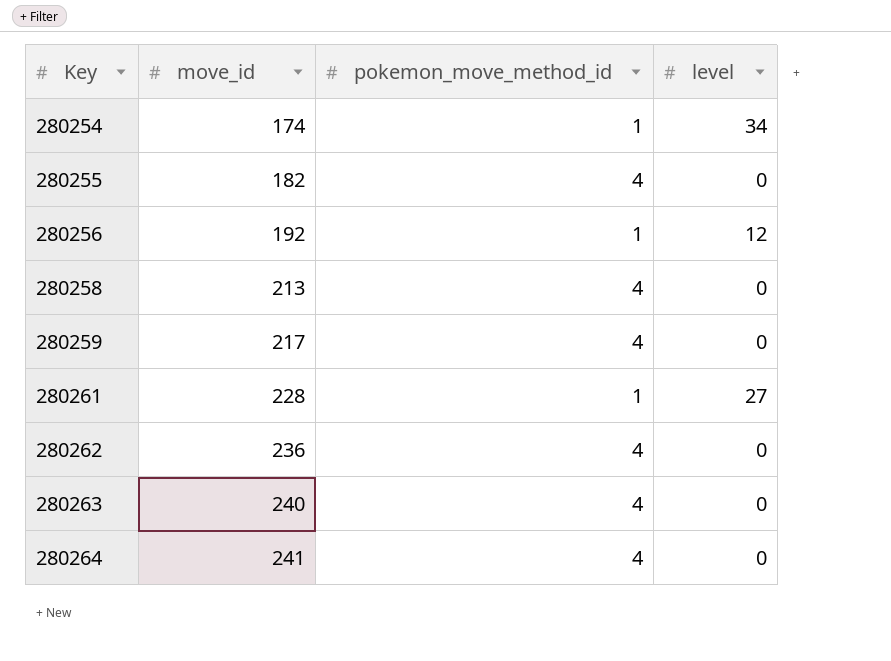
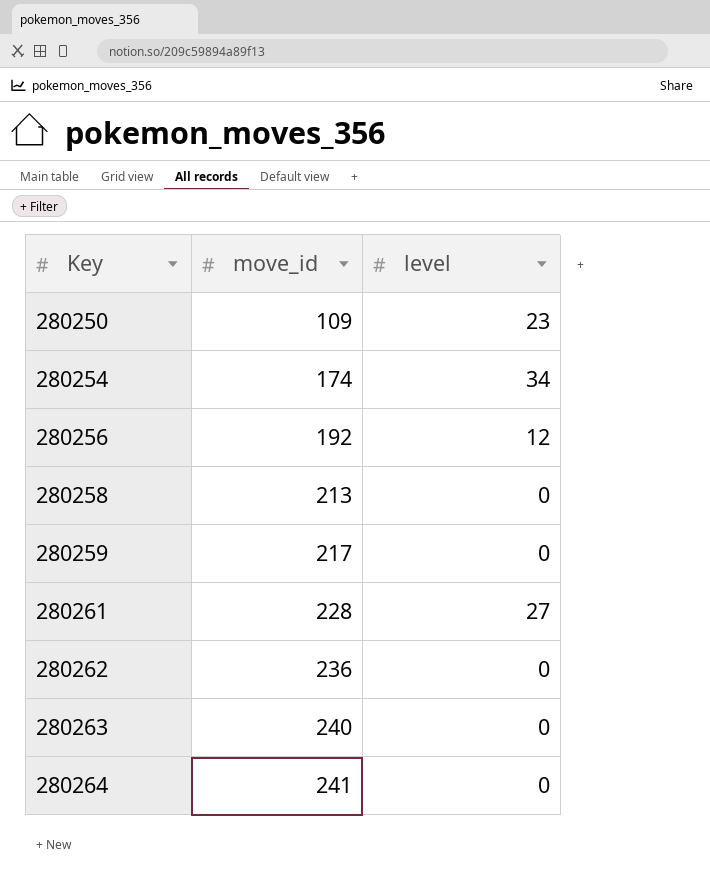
column pokemon_move_method_id | position: 3 -> none
row 280255: 182 | 4 | 0 -> none
row 280250: none -> 109 | 23

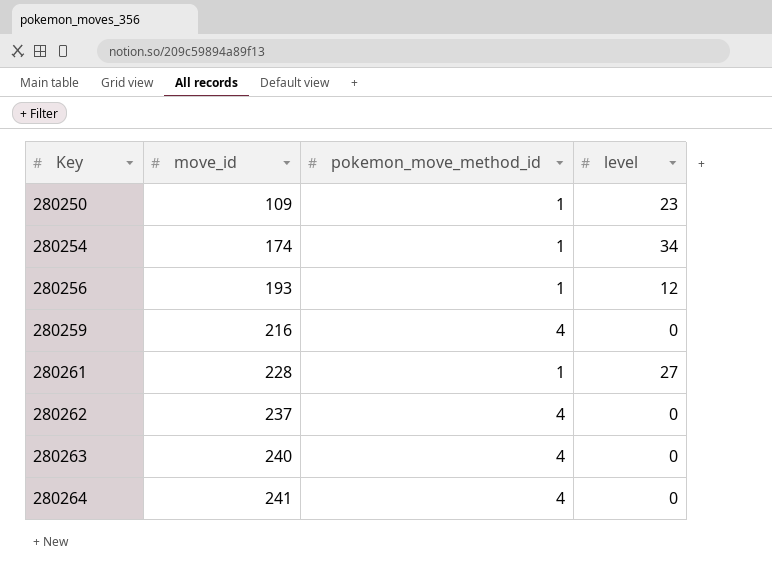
column pokemon_move_method_id | position: none -> 3
row 280258: 213 | 0 -> none
280256 | move_id: 192 -> 193
280259 | move_id: 217 -> 216
280262 | move_id: 236 -> 237

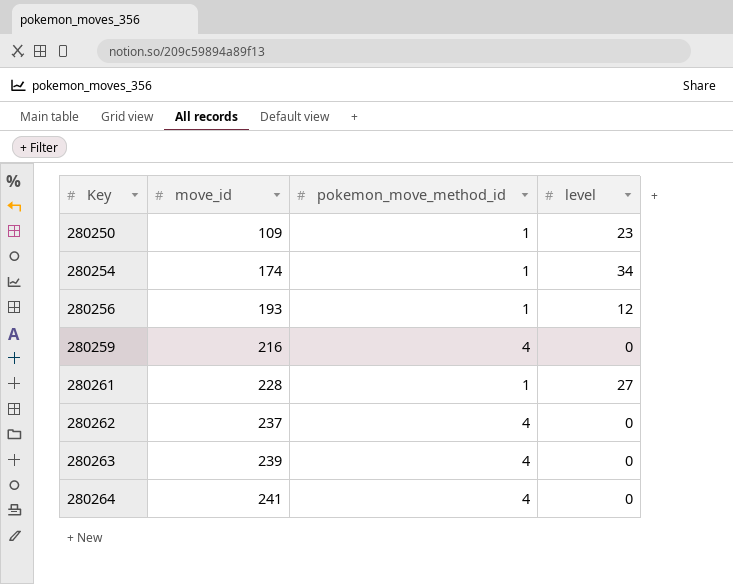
280263 | move_id: 240 -> 239

